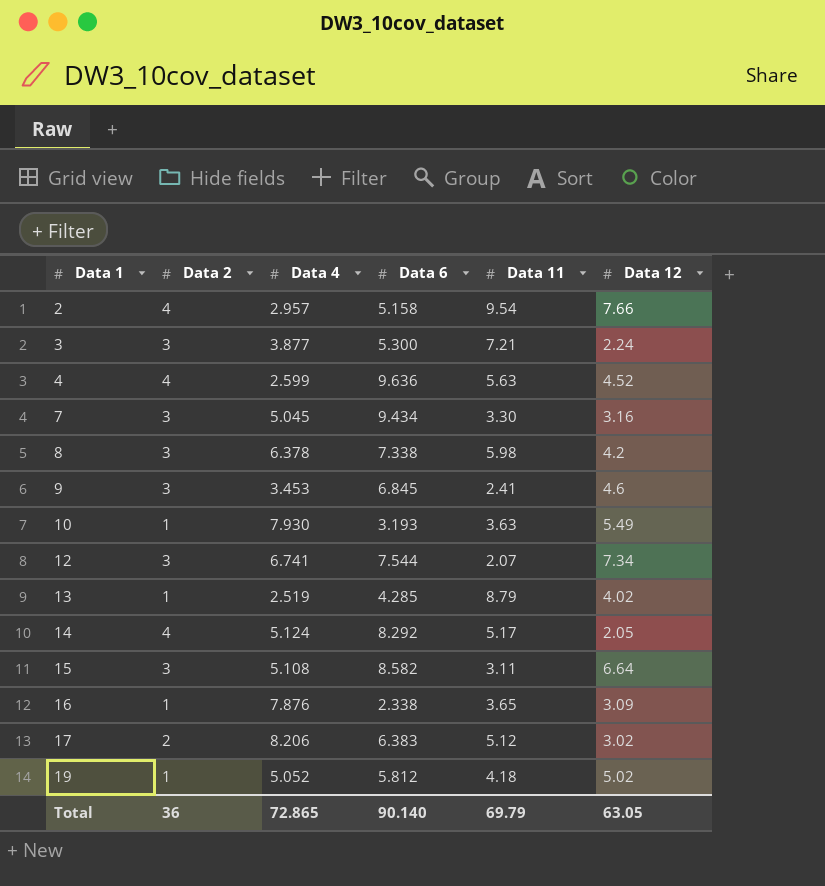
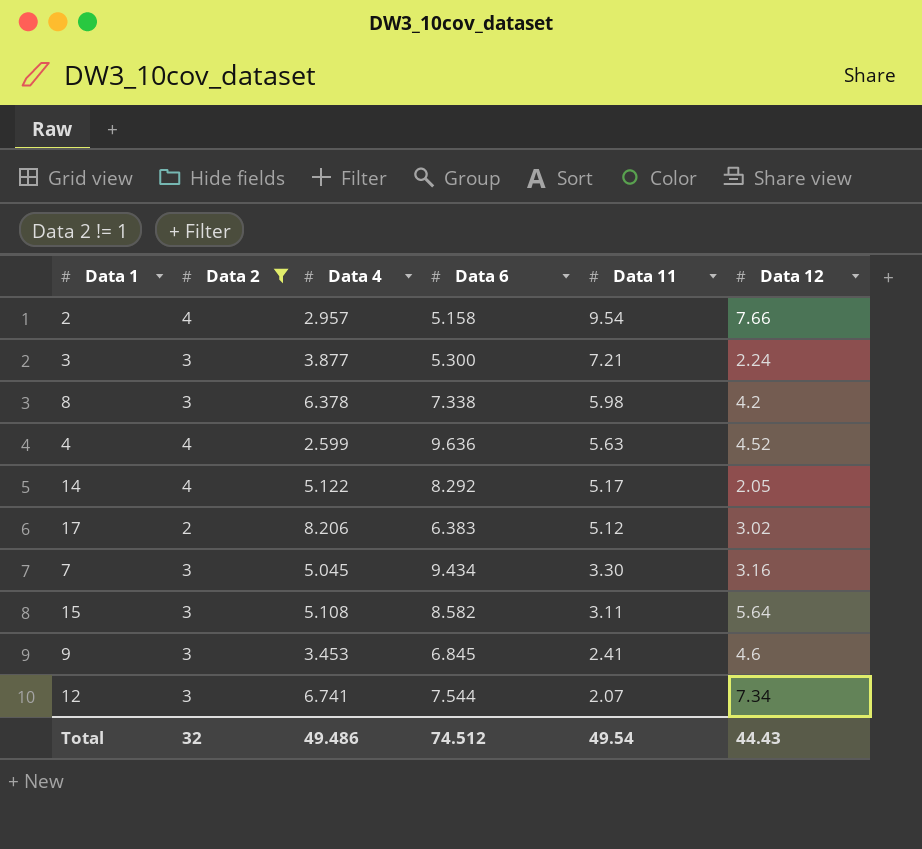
filter: none -> Data 2 != 1
row order: Data 1 ascending -> Data 11 descending
14 | Data 4: 5.124 -> 5.122
15 | Data 12: 6.64 -> 5.64
Total | Data 2: 36 -> 32
Total | Data 4: 72.865 -> 49.486
Total | Data 6: 90.140 -> 74.512
Total | Data 11: 69.79 -> 49.54
Total | Data 12: 63.05 -> 44.43

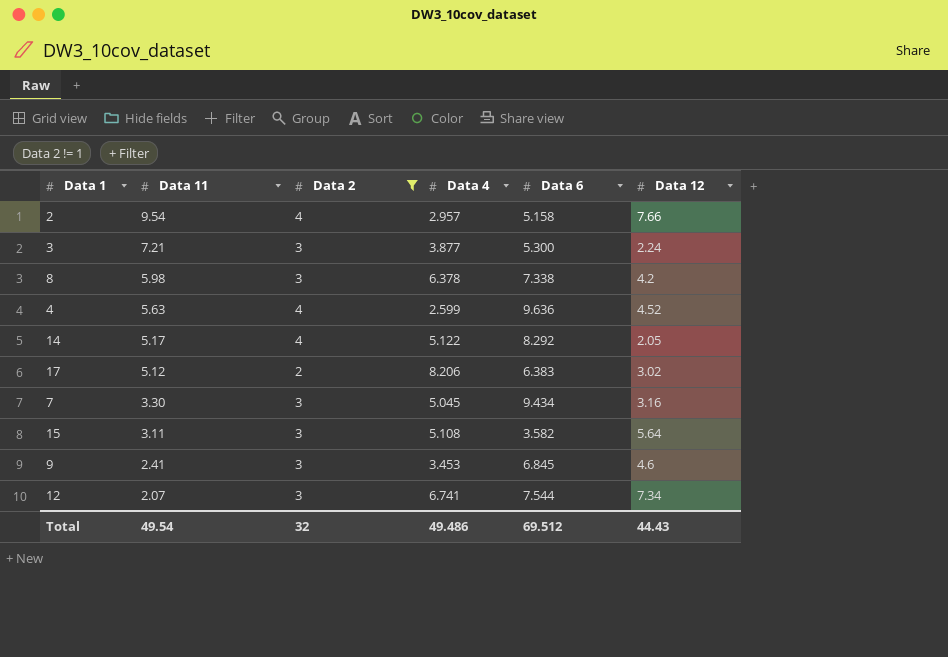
column Data 11 | position: 5 -> 2
15 | Data 6: 8.582 -> 3.582
Total | Data 6: 74.512 -> 69.512

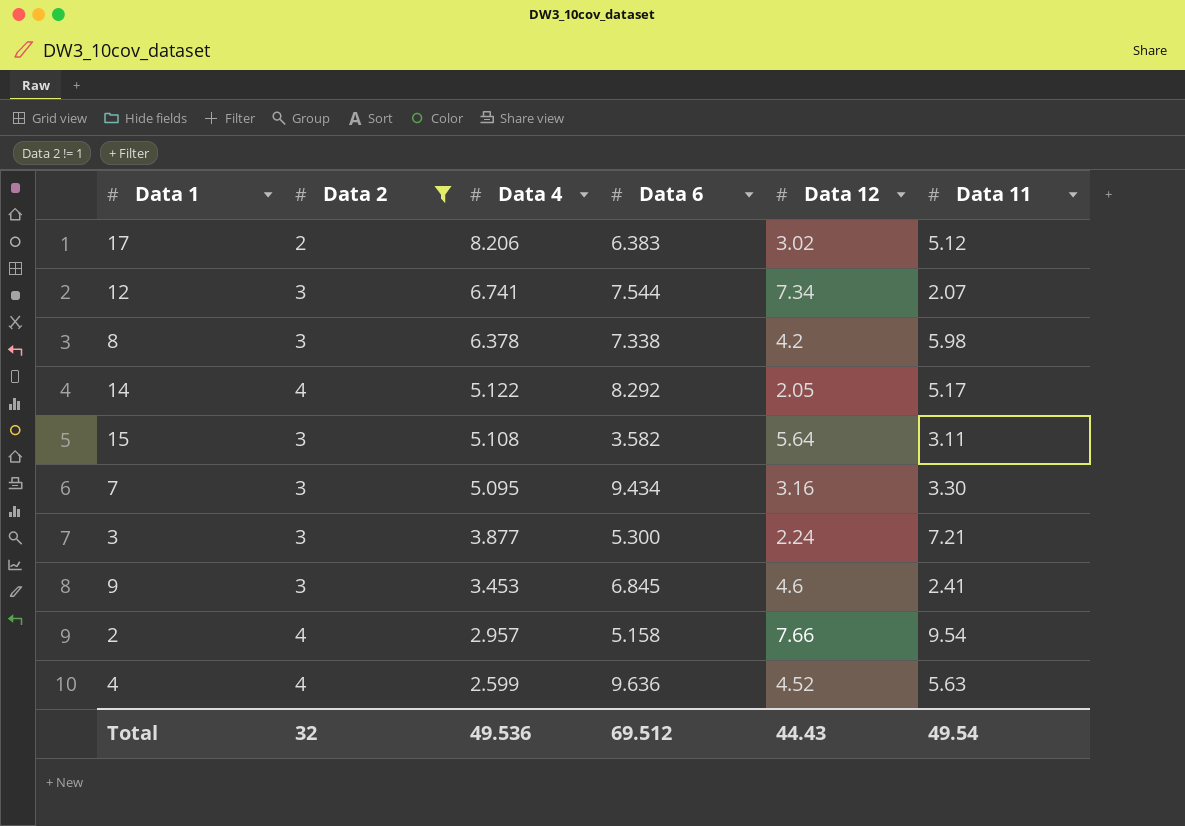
row order: Data 11 descending -> Data 4 descending
column Data 11 | position: 2 -> 6
7 | Data 4: 5.045 -> 5.095
Total | Data 4: 49.486 -> 49.536

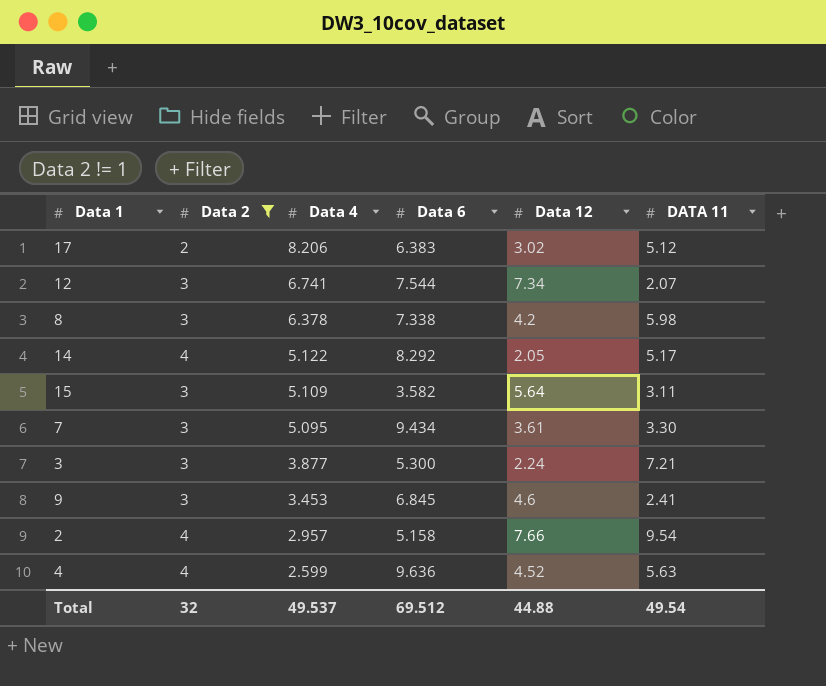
column name: Data 11 -> DATA 11
15 | Data 4: 5.108 -> 5.109
7 | Data 12: 3.16 -> 3.61
Total | Data 4: 49.536 -> 49.537
Total | Data 12: 44.43 -> 44.88

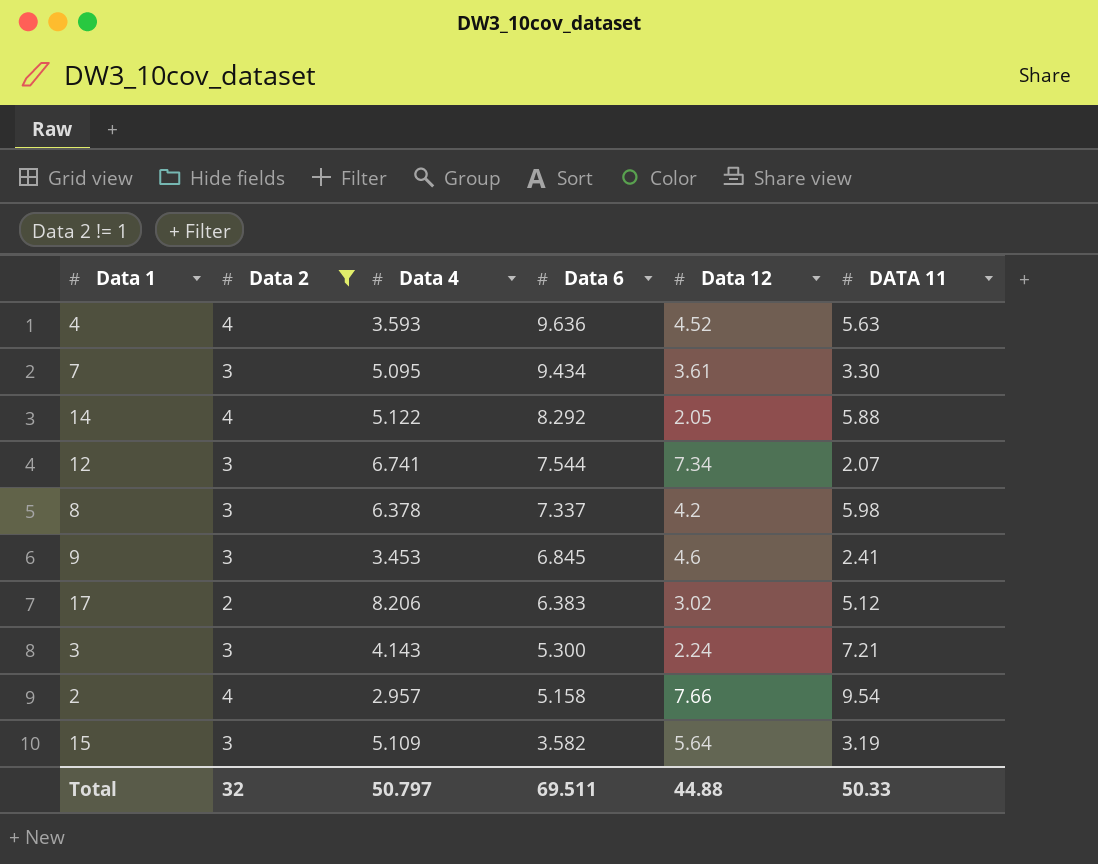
row order: Data 4 descending -> Data 6 descending
4 | Data 4: 2.599 -> 3.593
14 | DATA 11: 5.17 -> 5.88
8 | Data 6: 7.338 -> 7.337
3 | Data 4: 3.877 -> 4.143
15 | DATA 11: 3.11 -> 3.19
Total | Data 4: 49.537 -> 50.797
Total | Data 6: 69.512 -> 69.511
Total | DATA 11: 49.54 -> 50.33

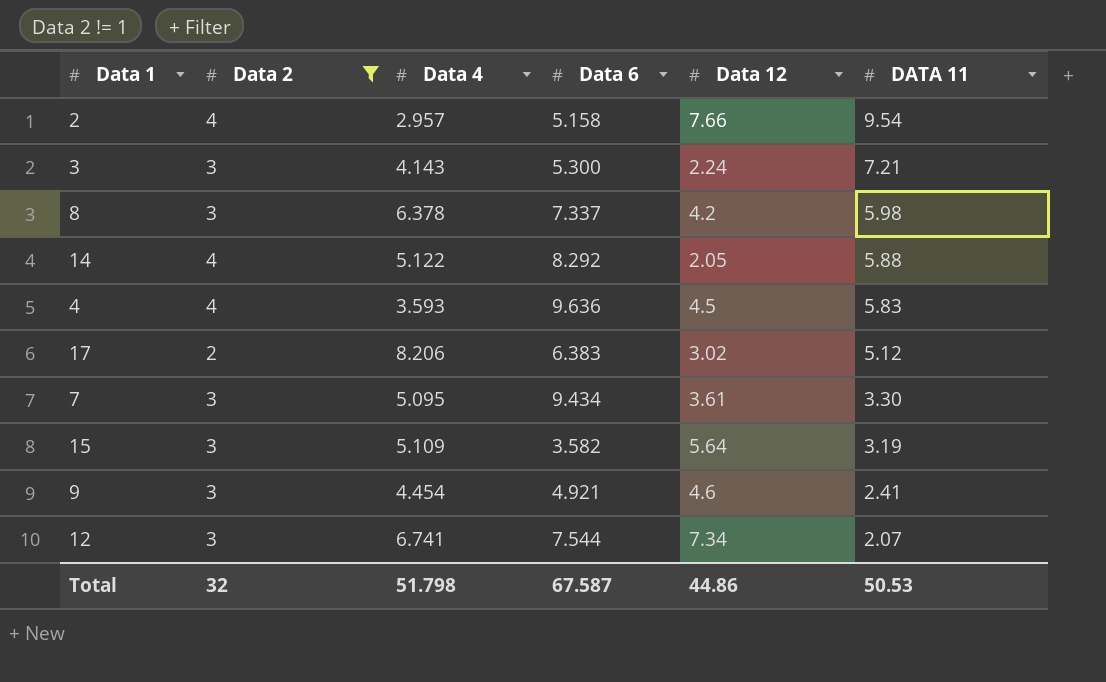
row order: Data 6 descending -> DATA 11 descending
4 | Data 12: 4.52 -> 4.5
4 | DATA 11: 5.63 -> 5.83
9 | Data 4: 3.453 -> 4.454
9 | Data 6: 6.845 -> 4.921
Total | Data 4: 50.797 -> 51.798
Total | Data 6: 69.511 -> 67.587
Total | Data 12: 44.88 -> 44.86
Total | DATA 11: 50.33 -> 50.53

